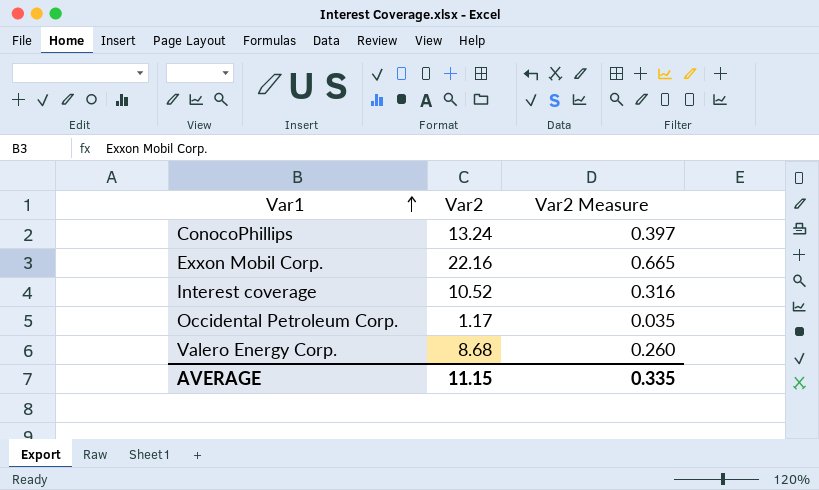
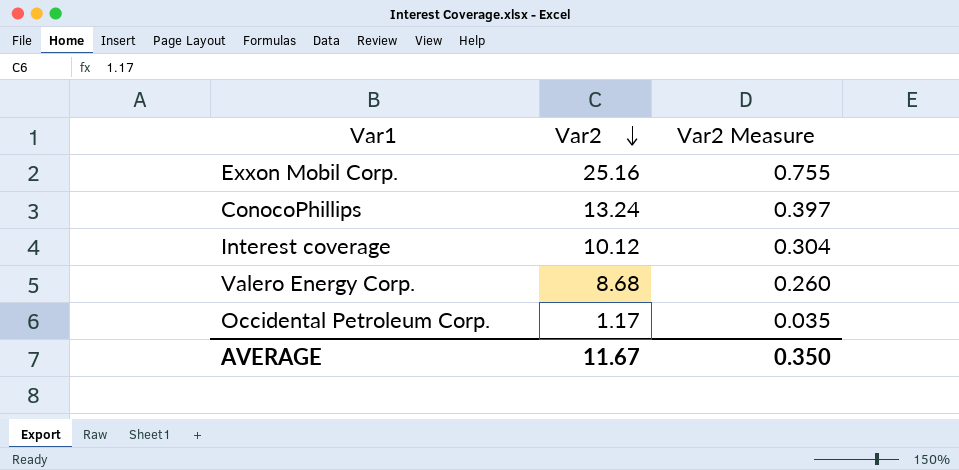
row order: Var1 ascending -> Var2 descending
Exxon Mobil Corp. | Var2: 22.16 -> 25.16
Exxon Mobil Corp. | Var2 Measure: 0.665 -> 0.755
Interest coverage | Var2: 10.52 -> 10.12
Interest coverage | Var2 Measure: 0.316 -> 0.304
AVERAGE | Var2: 11.15 -> 11.67
AVERAGE | Var2 Measure: 0.335 -> 0.350

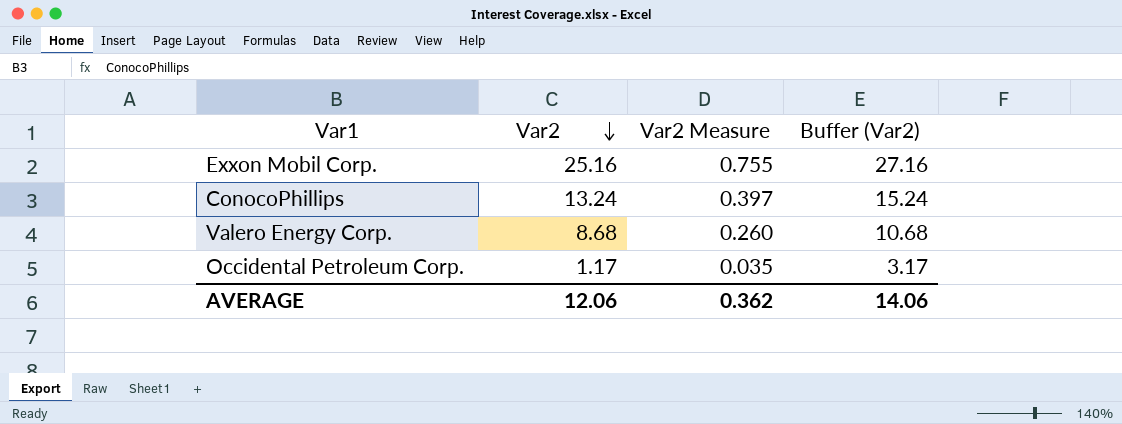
column Buffer (Var2) | formula: none -> [Var2] + 2
row Interest coverage: 10.12 | 0.304 -> none
AVERAGE | Var2: 11.67 -> 12.06
AVERAGE | Var2 Measure: 0.350 -> 0.362

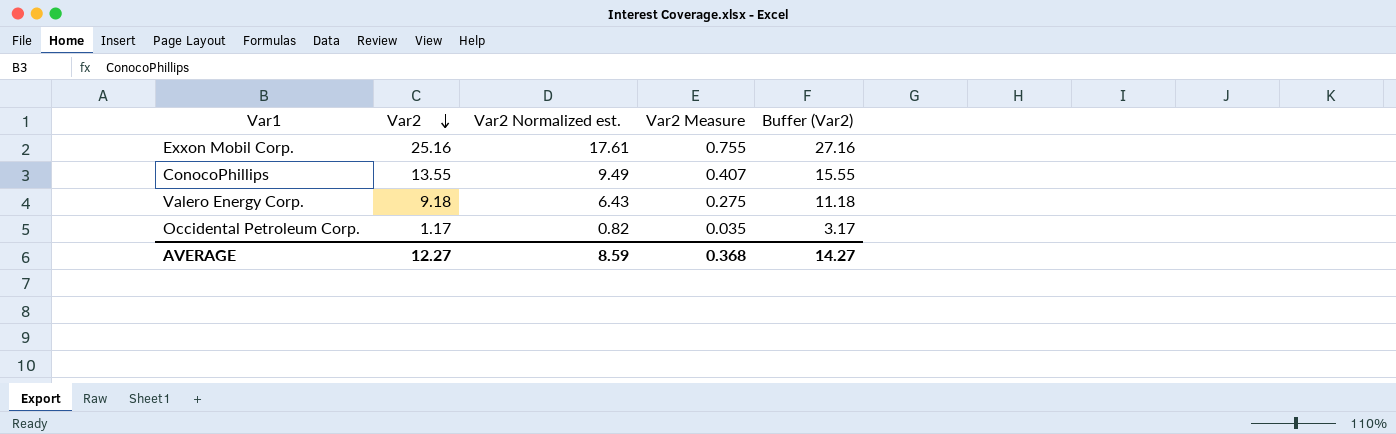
column Var2 Normalized est. | formula: none -> [Var2] * 0.7
ConocoPhillips | Var2: 13.24 -> 13.55
ConocoPhillips | Var2 Measure: 0.397 -> 0.407
ConocoPhillips | Buffer (Var2): 15.24 -> 15.55
Valero Energy Corp. | Var2: 8.68 -> 9.18
Valero Energy Corp. | Var2 Measure: 0.260 -> 0.275
Valero Energy Corp. | Buffer (Var2): 10.68 -> 11.18
AVERAGE | Var2: 12.06 -> 12.27
AVERAGE | Var2 Measure: 0.362 -> 0.368
AVERAGE | Buffer (Var2): 14.06 -> 14.27

